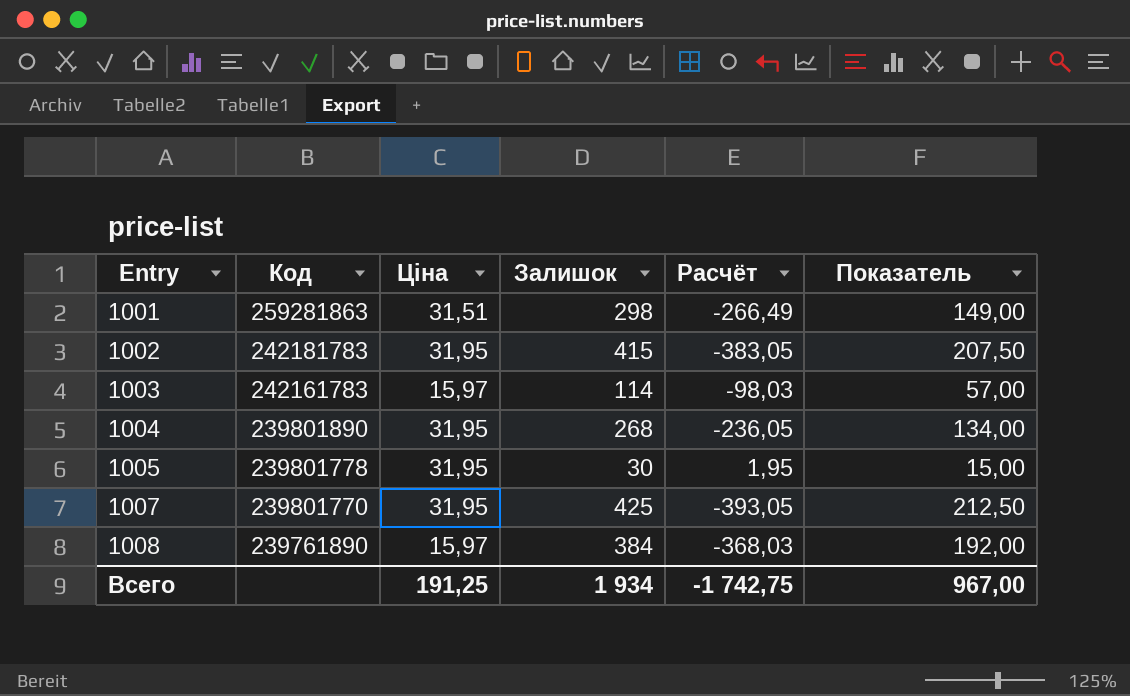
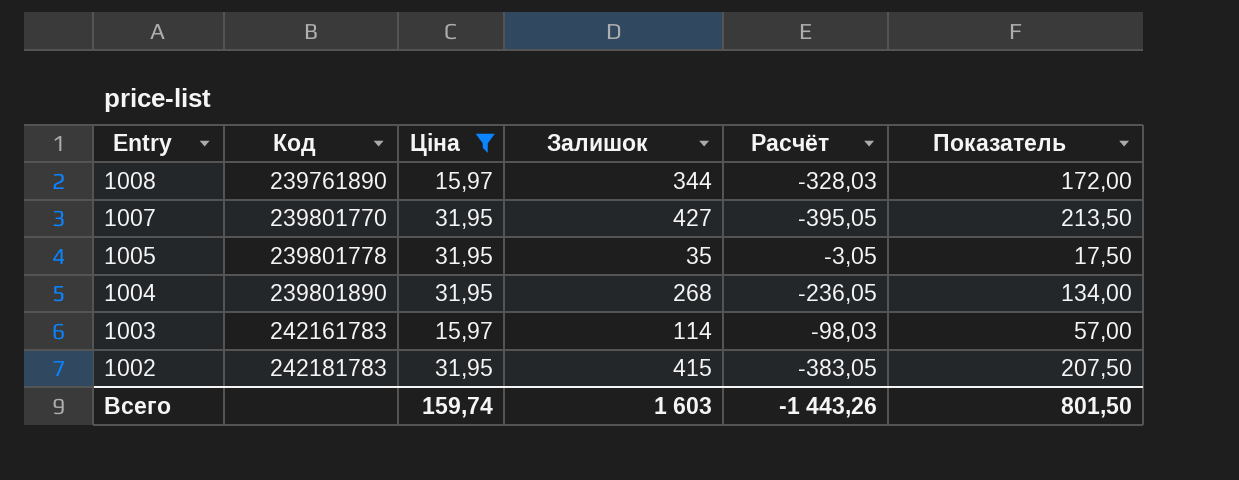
filter: none -> Ціна != 31,51
row order: Entry ascending -> Entry descending
1008 | Залишок: 384 -> 344
1008 | Расчёт: -368,03 -> -328,03
1008 | Показатель: 192,00 -> 172,00
1007 | Залишок: 425 -> 427
1007 | Расчёт: -393,05 -> -395,05
1007 | Показатель: 212,50 -> 213,50
1005 | Залишок: 30 -> 35
1005 | Расчёт: 1,95 -> -3,05
1005 | Показатель: 15,00 -> 17,50
Всего | Ціна: 191,25 -> 159,74
Всего | Залишок: 1 934 -> 1 603
Всего | Расчёт: -1 742,75 -> -1 443,26
Всего | Показатель: 967,00 -> 801,50

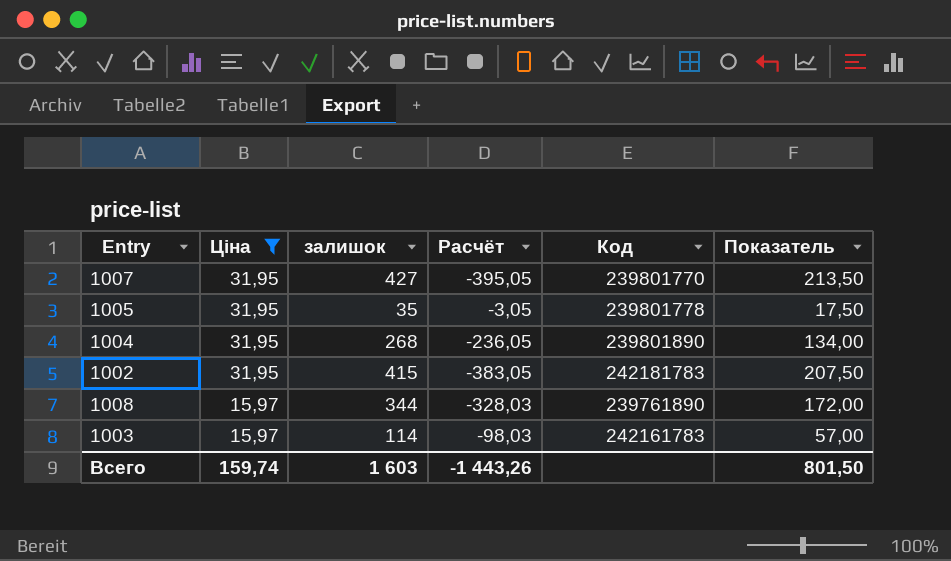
row order: Entry descending -> Ціна descending
column name: Залишок -> залишок
column Код | position: 2 -> 5

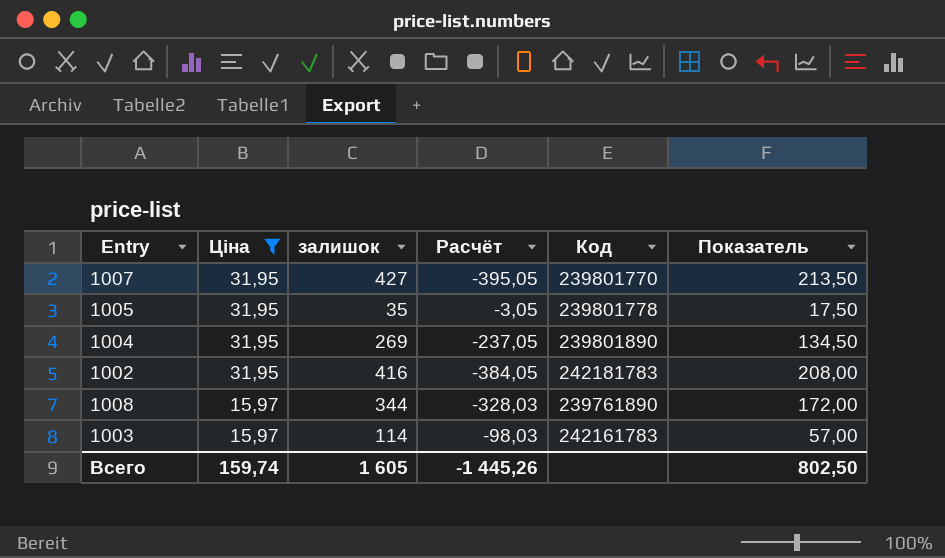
1004 | залишок: 268 -> 269
1004 | Расчёт: -236,05 -> -237,05
1004 | Показатель: 134,00 -> 134,50
1002 | залишок: 415 -> 416
1002 | Расчёт: -383,05 -> -384,05
1002 | Показатель: 207,50 -> 208,00
Всего | залишок: 1 603 -> 1 605
Всего | Расчёт: -1 443,26 -> -1 445,26
Всего | Показатель: 801,50 -> 802,50

